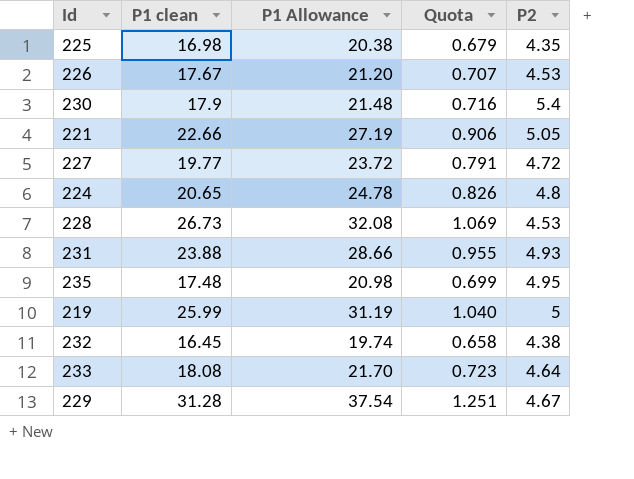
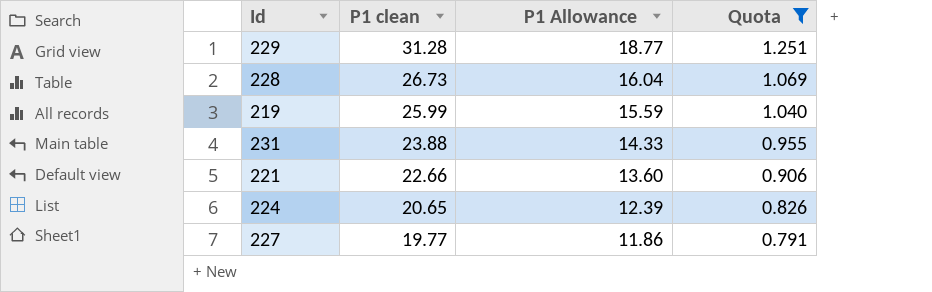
filter: none -> Quota >= 0.791
row order: none -> P1 clean descending
column P2 | position: 5 -> none
column P1 Allowance | formula: [P1 clean] * 1.2 -> [P1 clean] * 0.6

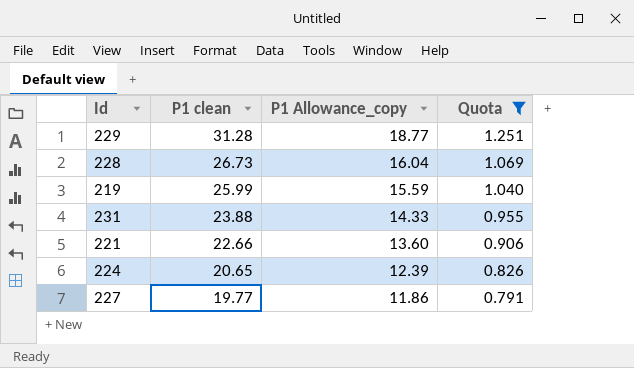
column name: P1 Allowance -> P1 Allowance_copy

